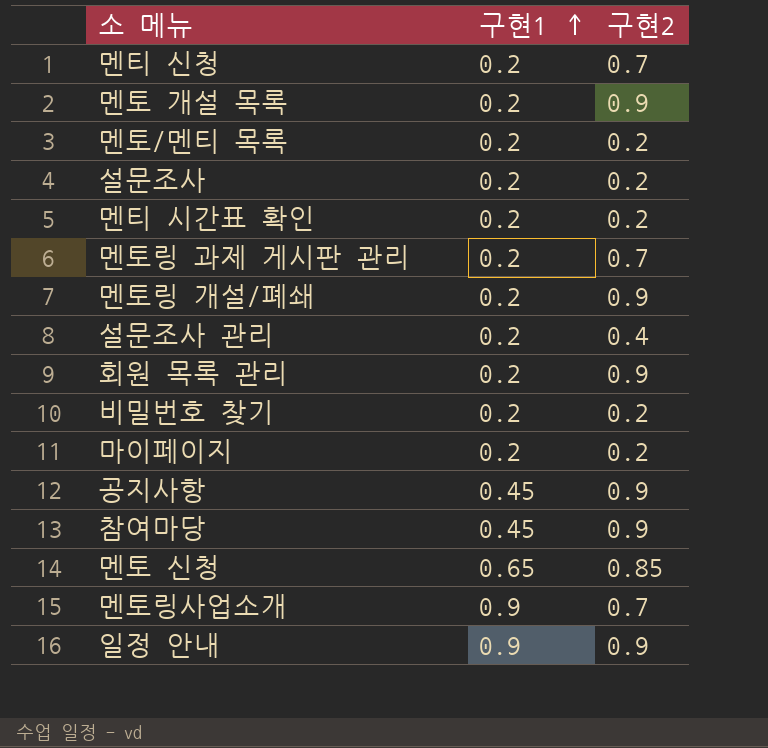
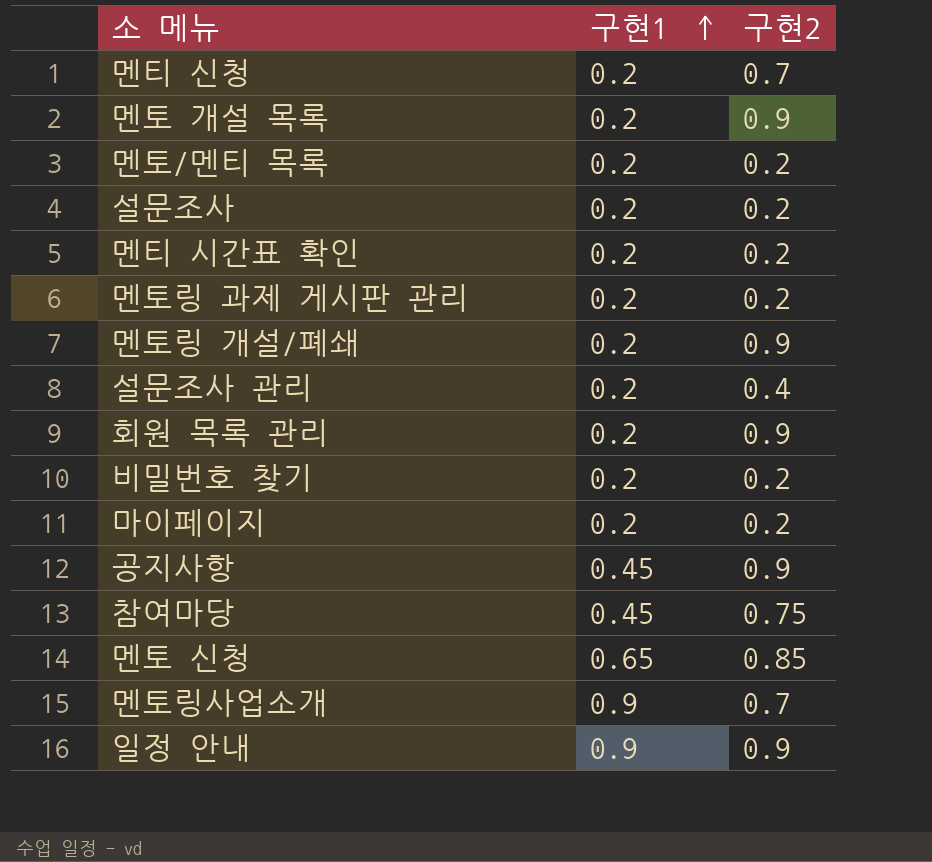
멘토링 과제 게시판 관리 | 구현2: 0.7 -> 0.2
참여마당 | 구현2: 0.9 -> 0.75

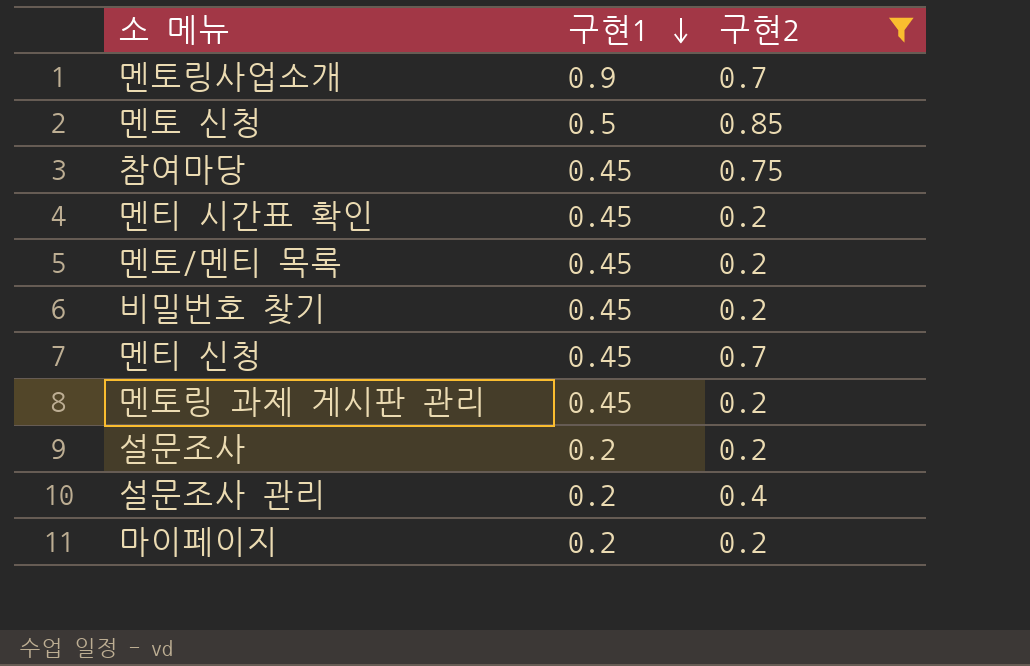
filter: none -> 구현2 != 0.9
row order: 구현1 ascending -> 구현1 descending
멘토 신청 | 구현1: 0.65 -> 0.5
멘티 시간표 확인 | 구현1: 0.2 -> 0.45
멘토/멘티 목록 | 구현1: 0.2 -> 0.45
비밀번호 찾기 | 구현1: 0.2 -> 0.45
멘티 신청 | 구현1: 0.2 -> 0.45
멘토링 과제 게시판 관리 | 구현1: 0.2 -> 0.45

